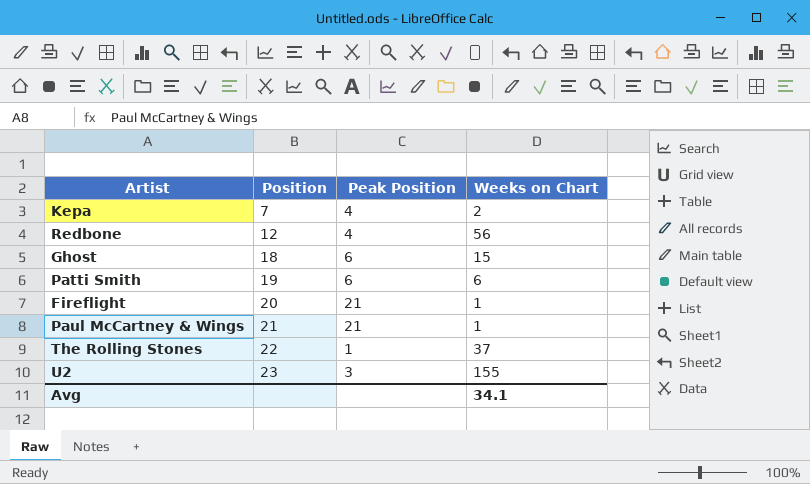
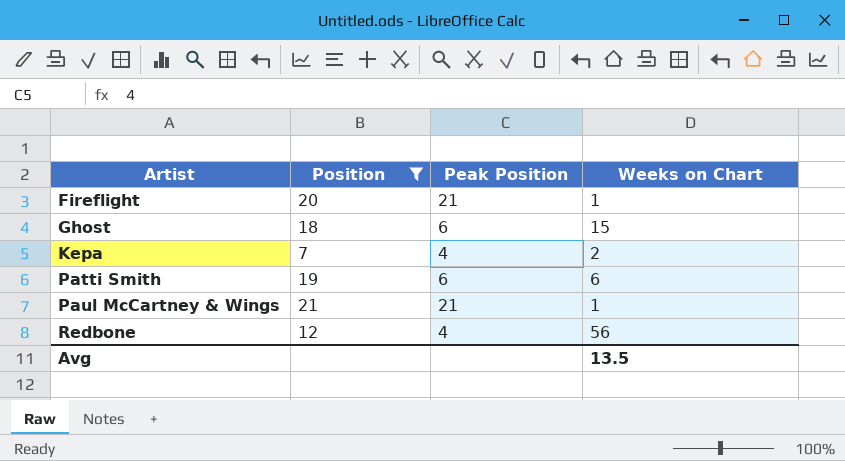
filter: none -> Position <= 21
row order: Position ascending -> Artist ascending
Avg | Weeks on Chart: 34.1 -> 13.5

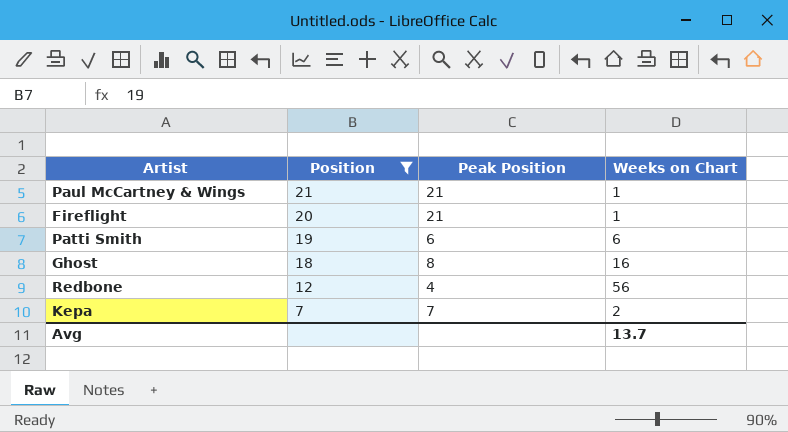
row order: Artist ascending -> Position descending
Ghost | Peak Position: 6 -> 8
Ghost | Weeks on Chart: 15 -> 16
Kepa | Peak Position: 4 -> 7
Avg | Weeks on Chart: 13.5 -> 13.7

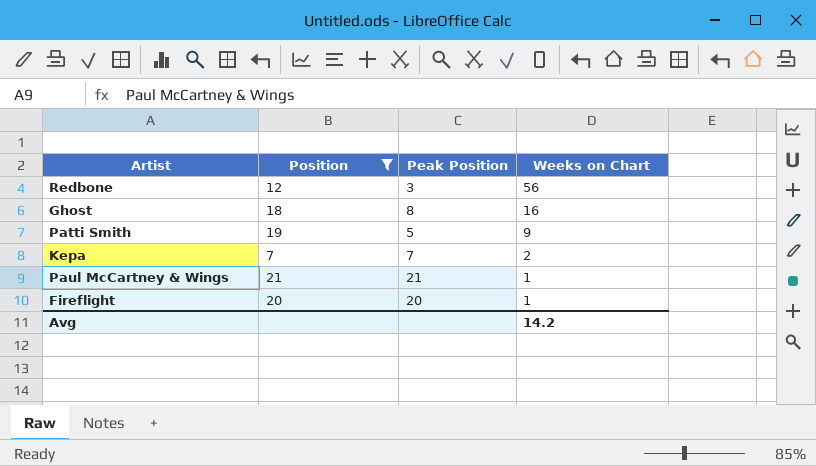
row order: Position descending -> Weeks on Chart descending
Redbone | Peak Position: 4 -> 3
Patti Smith | Peak Position: 6 -> 5
Patti Smith | Weeks on Chart: 6 -> 9
Fireflight | Peak Position: 21 -> 20
Avg | Weeks on Chart: 13.7 -> 14.2

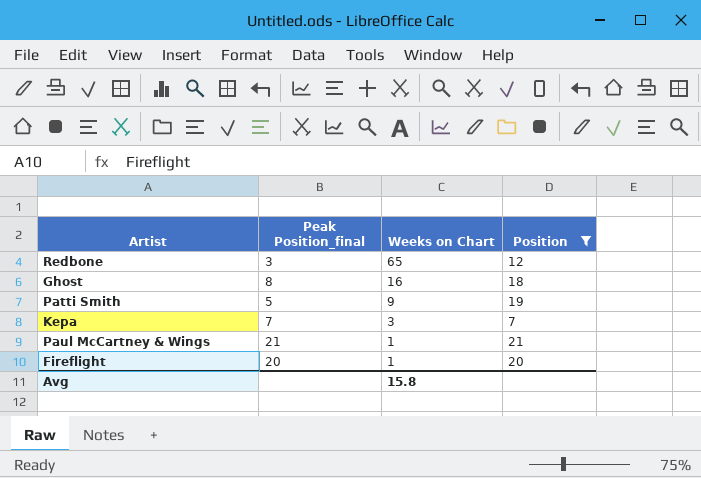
column name: Peak Position -> Peak Position_final
column Position | position: 2 -> 4
Redbone | Weeks on Chart: 56 -> 65
Kepa | Weeks on Chart: 2 -> 3
Avg | Weeks on Chart: 14.2 -> 15.8

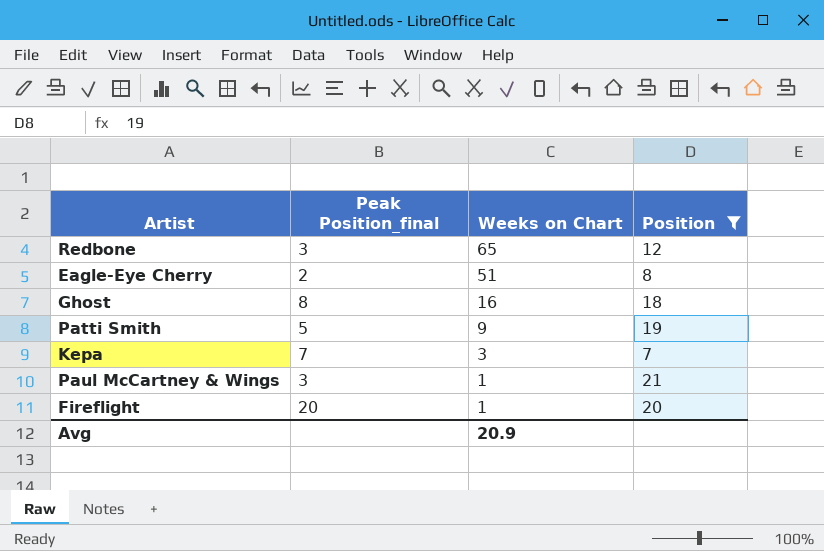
row Eagle-Eye Cherry: none -> 2 | 51 | 8
Paul McCartney & Wings | Peak Position_final: 21 -> 3
Avg | Weeks on Chart: 15.8 -> 20.9

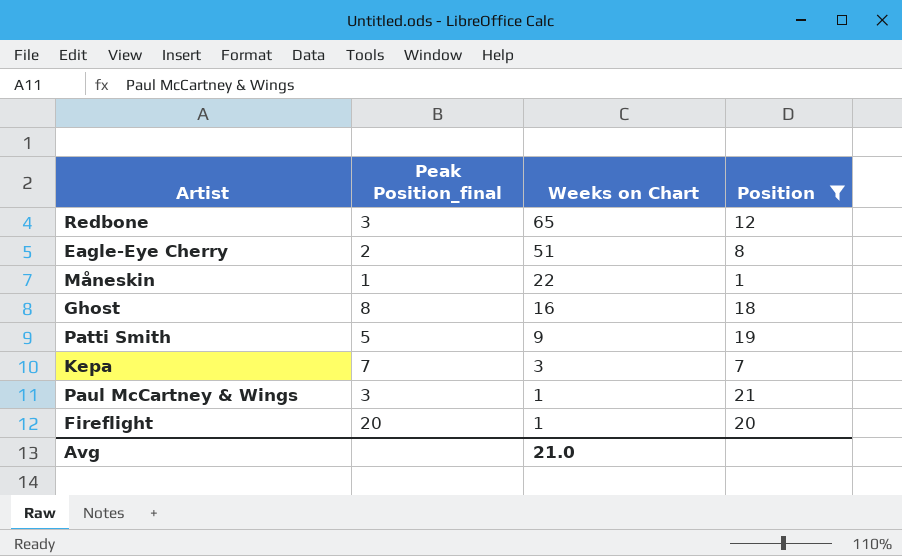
row Måneskin: none -> 1 | 22 | 1
Avg | Weeks on Chart: 20.9 -> 21.0

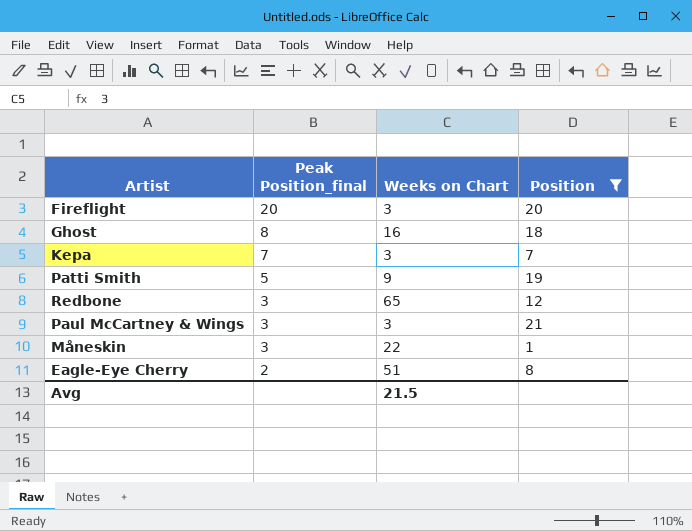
row order: Weeks on Chart descending -> Peak Position_final descending
Fireflight | Weeks on Chart: 1 -> 3
Paul McCartney & Wings | Weeks on Chart: 1 -> 3
Måneskin | Peak Position_final: 1 -> 3
Avg | Weeks on Chart: 21.0 -> 21.5

